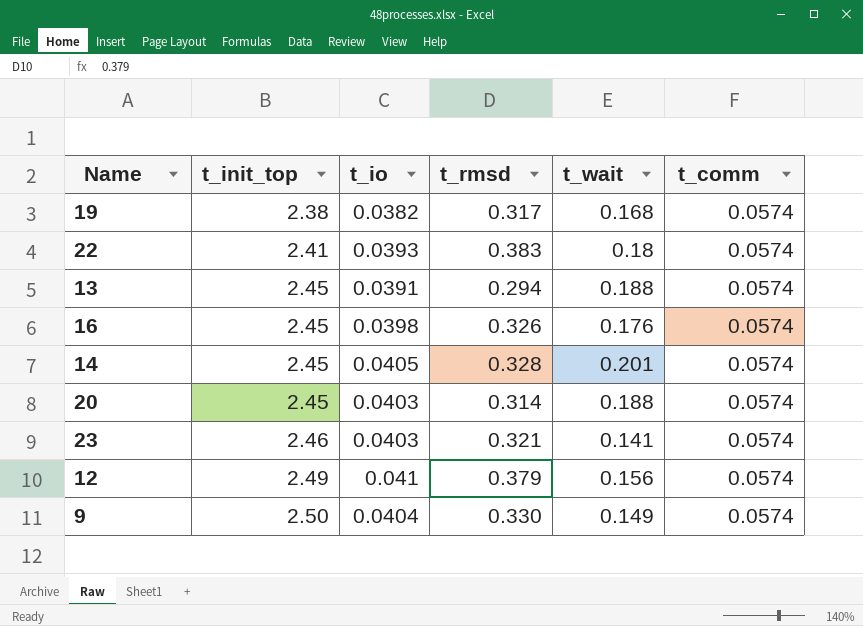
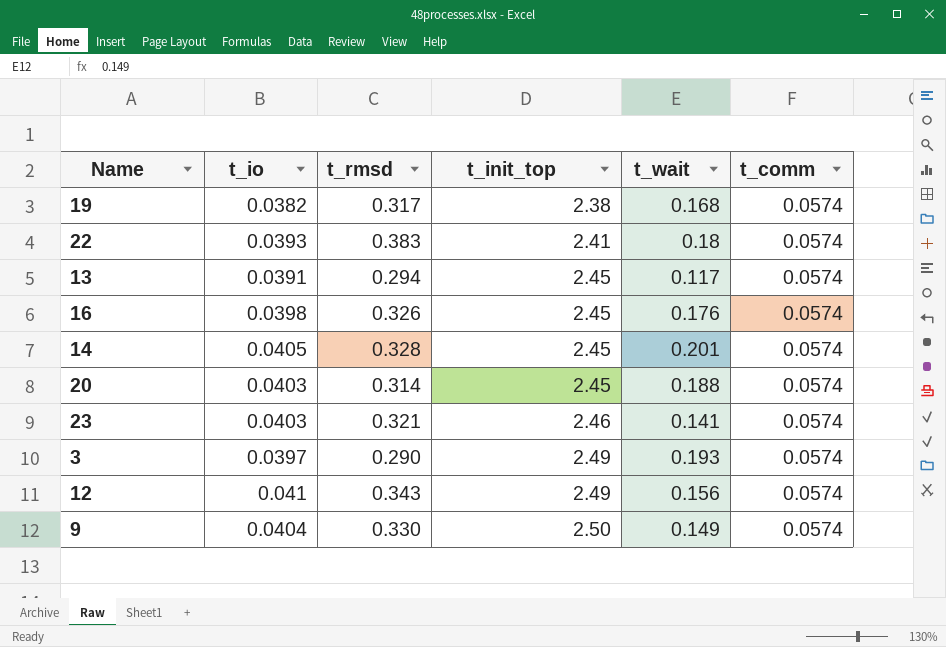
column t_init_top | position: 2 -> 4
13 | t_wait: 0.188 -> 0.117
row 3: none -> 0.0397 | 0.290 | 2.49 | 0.193 | 0.0574
12 | t_rmsd: 0.379 -> 0.343

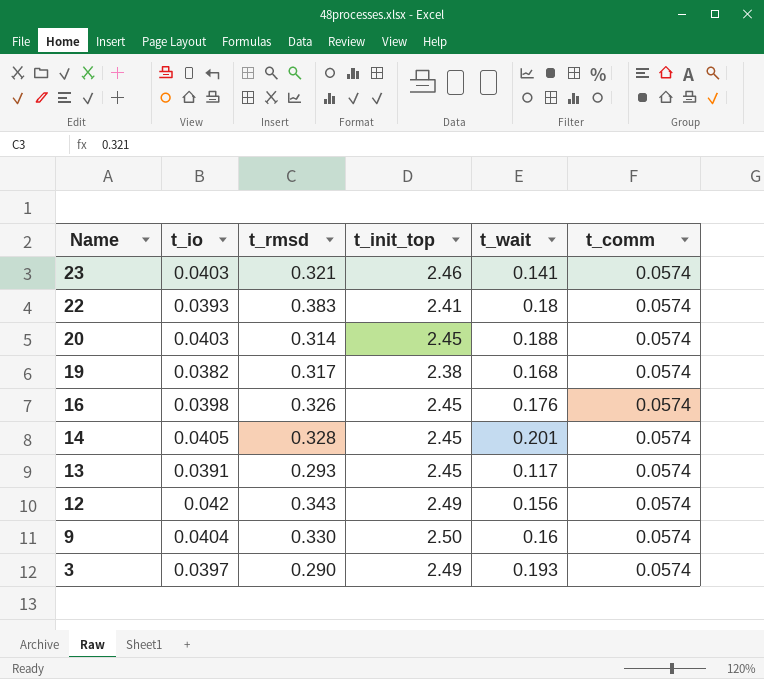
row order: t_init_top ascending -> Name descending
13 | t_rmsd: 0.294 -> 0.293
12 | t_io: 0.041 -> 0.042
9 | t_wait: 0.149 -> 0.16

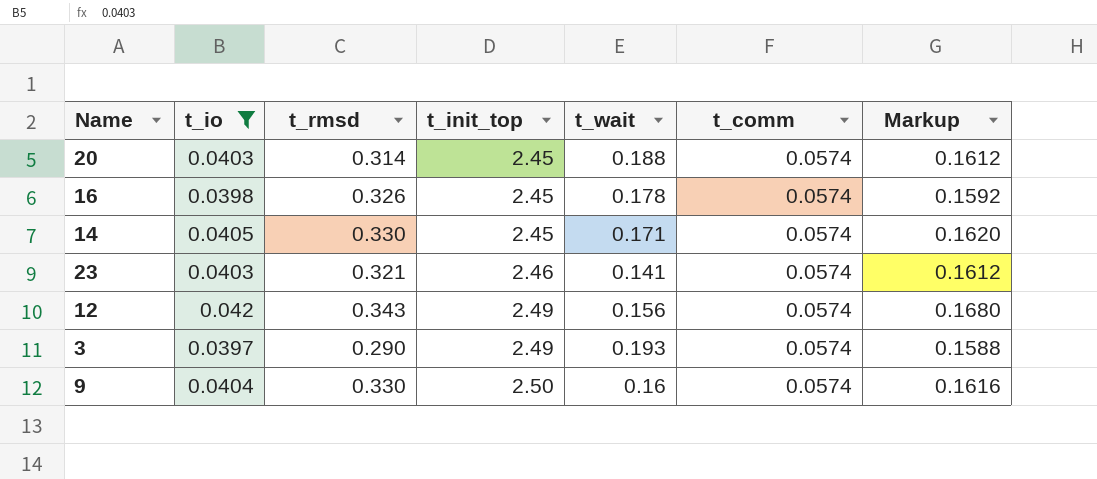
filter: none -> t_io >= 0.0397
row order: Name descending -> t_init_top ascending
column Markup | formula: none -> [t_io] * 4
16 | t_wait: 0.176 -> 0.178
14 | t_rmsd: 0.328 -> 0.330
14 | t_wait: 0.201 -> 0.171

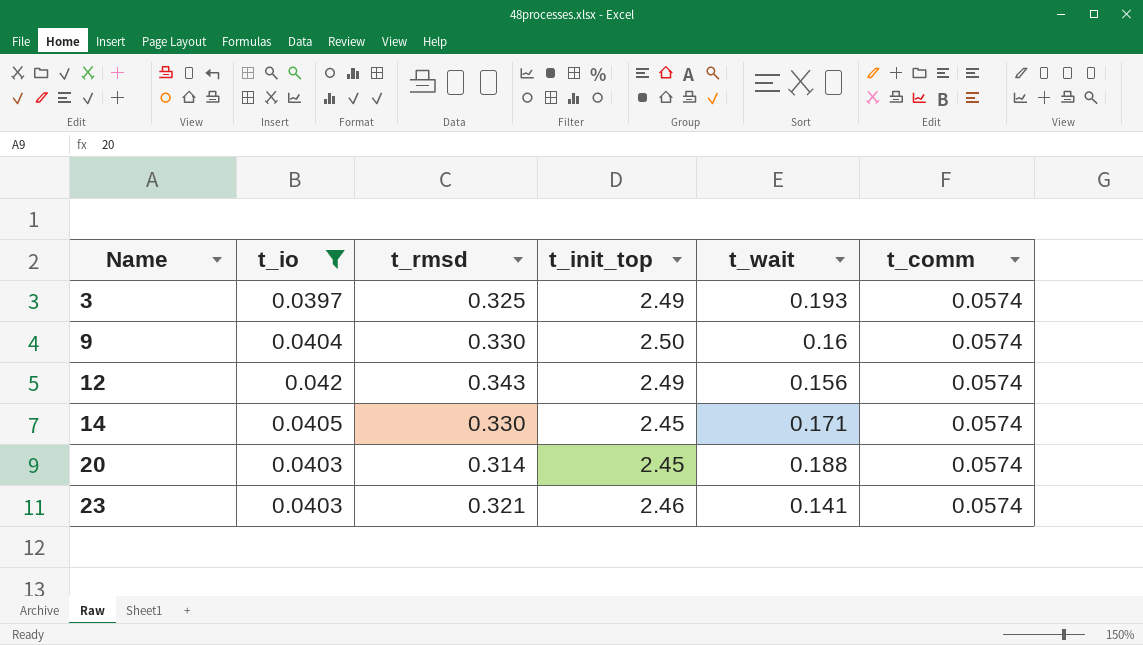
row order: t_init_top ascending -> Name ascending
column Markup | formula: [t_io] * 4 -> none
row 16: 0.0398 | 0.326 | 2.45 | 0.178 | 0.0574 | 0.1592 -> none
3 | t_rmsd: 0.290 -> 0.325

